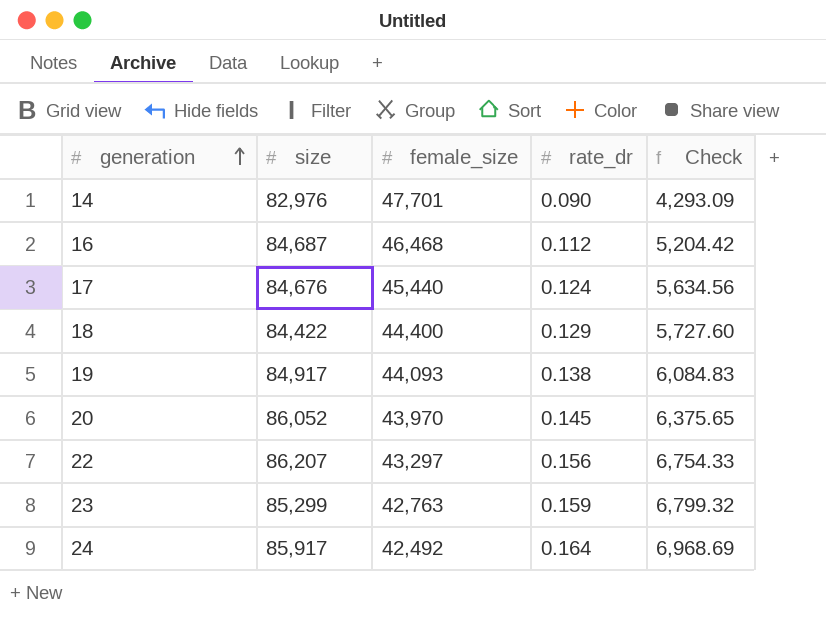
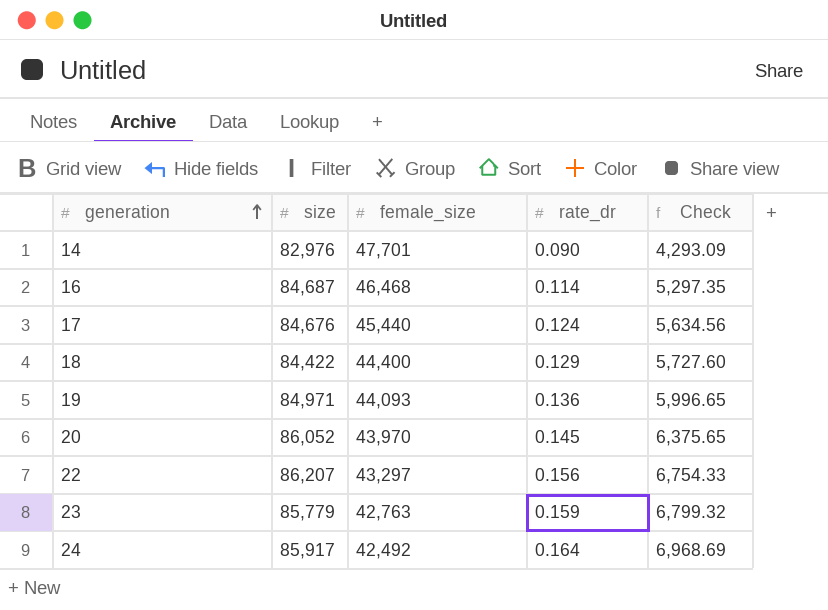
16 | rate_dr: 0.112 -> 0.114
16 | Check: 5,204.42 -> 5,297.35
19 | size: 84,917 -> 84,971
19 | rate_dr: 0.138 -> 0.136
19 | Check: 6,084.83 -> 5,996.65
23 | size: 85,299 -> 85,779

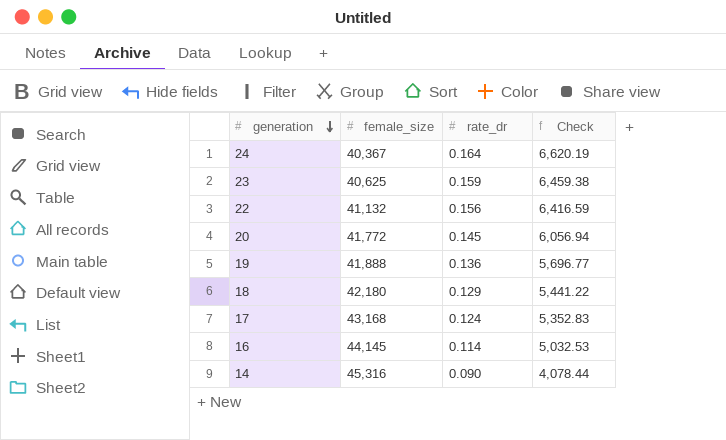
row order: generation ascending -> generation descending
column size | position: 2 -> none
24 | female_size: 42,492 -> 40,367
24 | Check: 6,968.69 -> 6,620.19
23 | female_size: 42,763 -> 40,625
23 | Check: 6,799.32 -> 6,459.38
22 | female_size: 43,297 -> 41,132
22 | Check: 6,754.33 -> 6,416.59
20 | female_size: 43,970 -> 41,772
20 | Check: 6,375.65 -> 6,056.94
19 | female_size: 44,093 -> 41,888
19 | Check: 5,996.65 -> 5,696.77
18 | female_size: 44,400 -> 42,180
18 | Check: 5,727.60 -> 5,441.22
17 | female_size: 45,440 -> 43,168
17 | Check: 5,634.56 -> 5,352.83
16 | female_size: 46,468 -> 44,145
16 | Check: 5,297.35 -> 5,032.53
14 | female_size: 47,701 -> 45,316
14 | Check: 4,293.09 -> 4,078.44

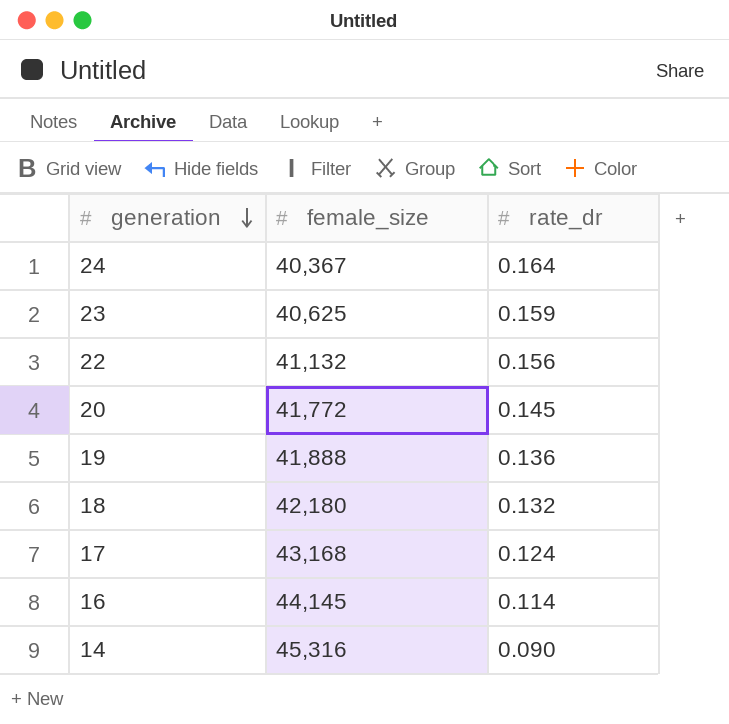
column Check | formula: [female_size] * [rate_dr] -> none
18 | rate_dr: 0.129 -> 0.132

